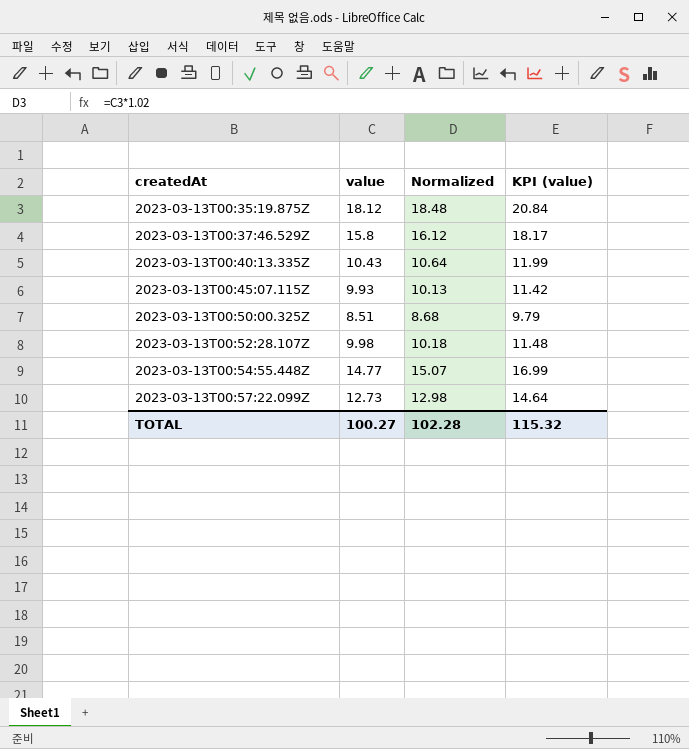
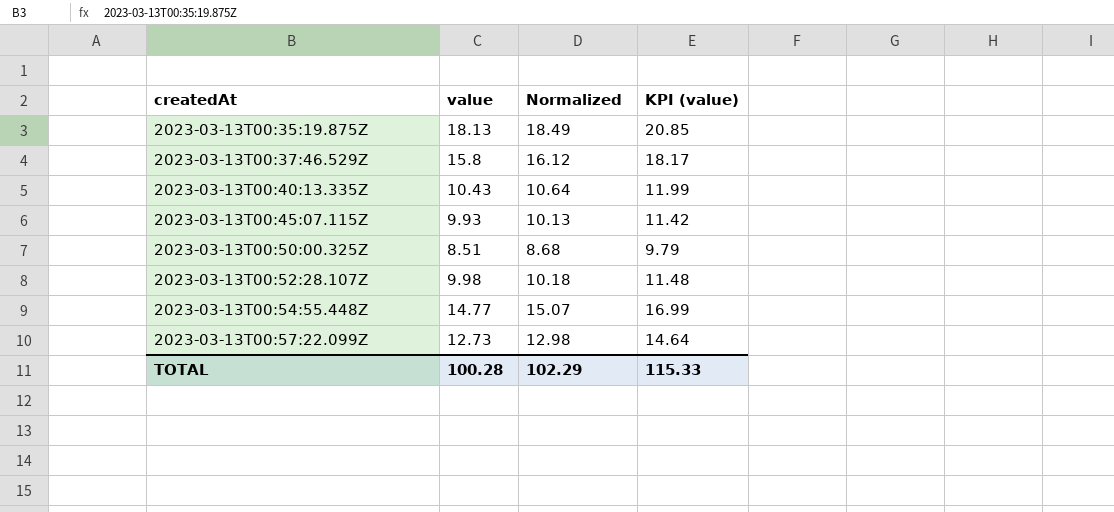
2023-03-13T00:35:19.875Z | value: 18.12 -> 18.13
2023-03-13T00:35:19.875Z | Normalized: 18.48 -> 18.49
2023-03-13T00:35:19.875Z | KPI (value): 20.84 -> 20.85
TOTAL | value: 100.27 -> 100.28
TOTAL | Normalized: 102.28 -> 102.29
TOTAL | KPI (value): 115.32 -> 115.33

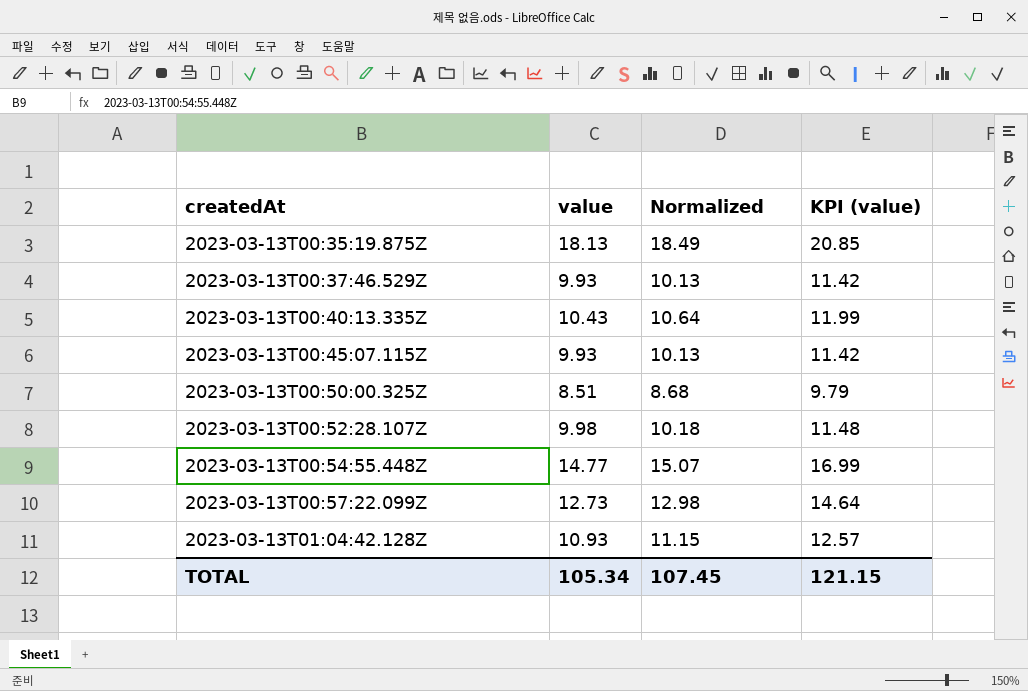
2023-03-13T00:37:46.529Z | value: 15.8 -> 9.93
2023-03-13T00:37:46.529Z | Normalized: 16.12 -> 10.13
2023-03-13T00:37:46.529Z | KPI (value): 18.17 -> 11.42
row 2023-03-13T01:04:42.128Z: none -> 10.93 | 11.15 | 12.57
TOTAL | value: 100.28 -> 105.34
TOTAL | Normalized: 102.29 -> 107.45
TOTAL | KPI (value): 115.33 -> 121.15

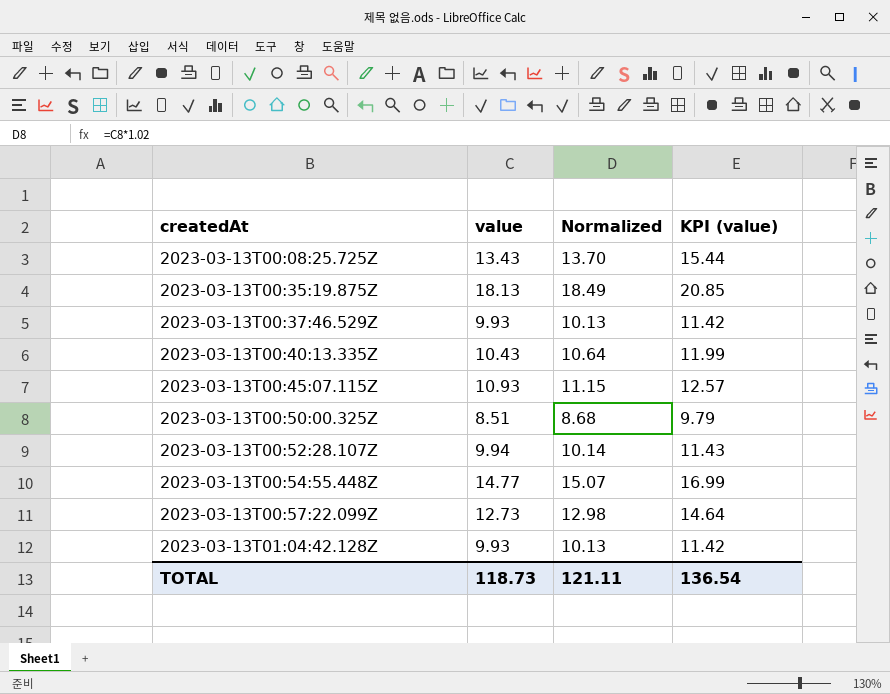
row 2023-03-13T00:08:25.725Z: none -> 13.43 | 13.70 | 15.44
2023-03-13T00:45:07.115Z | value: 9.93 -> 10.93
2023-03-13T00:45:07.115Z | Normalized: 10.13 -> 11.15
2023-03-13T00:45:07.115Z | KPI (value): 11.42 -> 12.57
2023-03-13T00:52:28.107Z | value: 9.98 -> 9.94
2023-03-13T00:52:28.107Z | Normalized: 10.18 -> 10.14
2023-03-13T00:52:28.107Z | KPI (value): 11.48 -> 11.43
2023-03-13T01:04:42.128Z | value: 10.93 -> 9.93
2023-03-13T01:04:42.128Z | Normalized: 11.15 -> 10.13
2023-03-13T01:04:42.128Z | KPI (value): 12.57 -> 11.42
TOTAL | value: 105.34 -> 118.73
TOTAL | Normalized: 107.45 -> 121.11
TOTAL | KPI (value): 121.15 -> 136.54

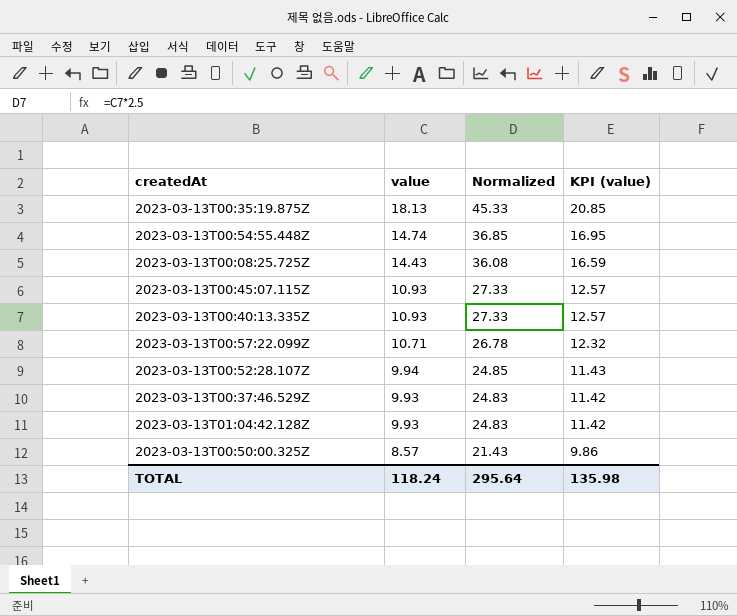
row order: createdAt ascending -> value descending
column Normalized | formula: [value] * 1.02 -> [value] * 2.5
2023-03-13T00:54:55.448Z | value: 14.77 -> 14.74
2023-03-13T00:54:55.448Z | KPI (value): 16.99 -> 16.95
2023-03-13T00:08:25.725Z | value: 13.43 -> 14.43
2023-03-13T00:08:25.725Z | KPI (value): 15.44 -> 16.59
2023-03-13T00:40:13.335Z | value: 10.43 -> 10.93
2023-03-13T00:40:13.335Z | KPI (value): 11.99 -> 12.57
2023-03-13T00:57:22.099Z | value: 12.73 -> 10.71
2023-03-13T00:57:22.099Z | KPI (value): 14.64 -> 12.32
2023-03-13T00:50:00.325Z | value: 8.51 -> 8.57
2023-03-13T00:50:00.325Z | KPI (value): 9.79 -> 9.86
TOTAL | value: 118.73 -> 118.24
TOTAL | Normalized: 121.11 -> 295.64
TOTAL | KPI (value): 136.54 -> 135.98

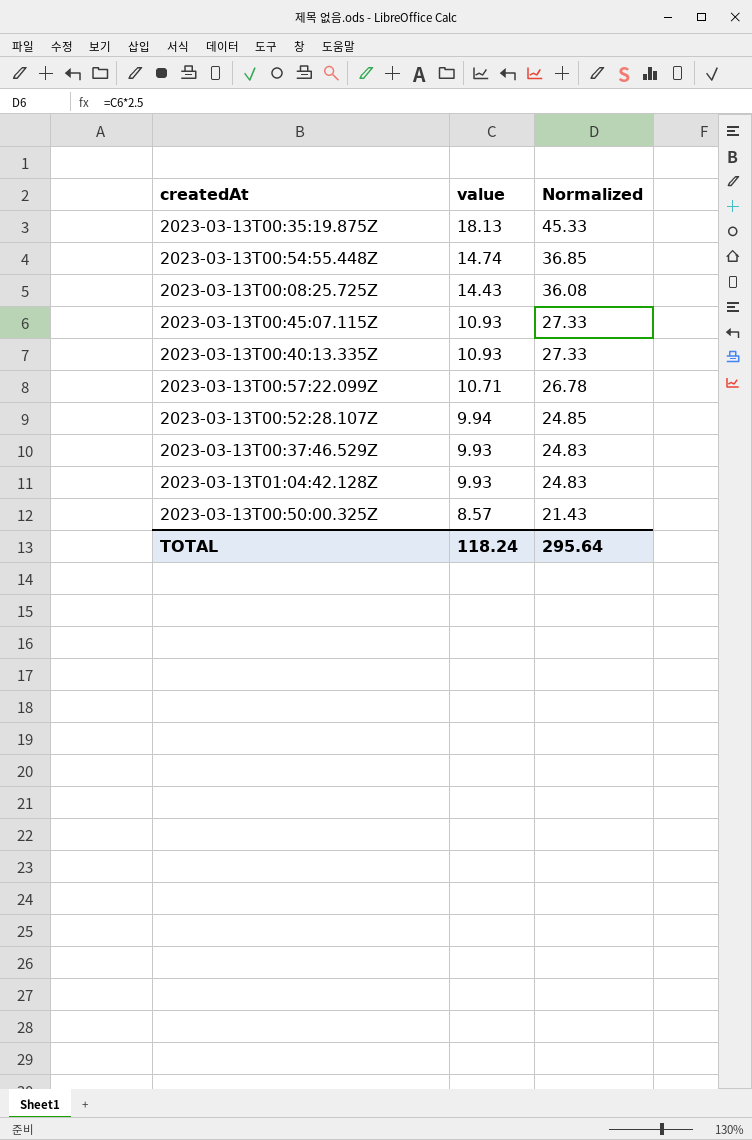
column KPI (value) | formula: [value] * 1.15 -> none

